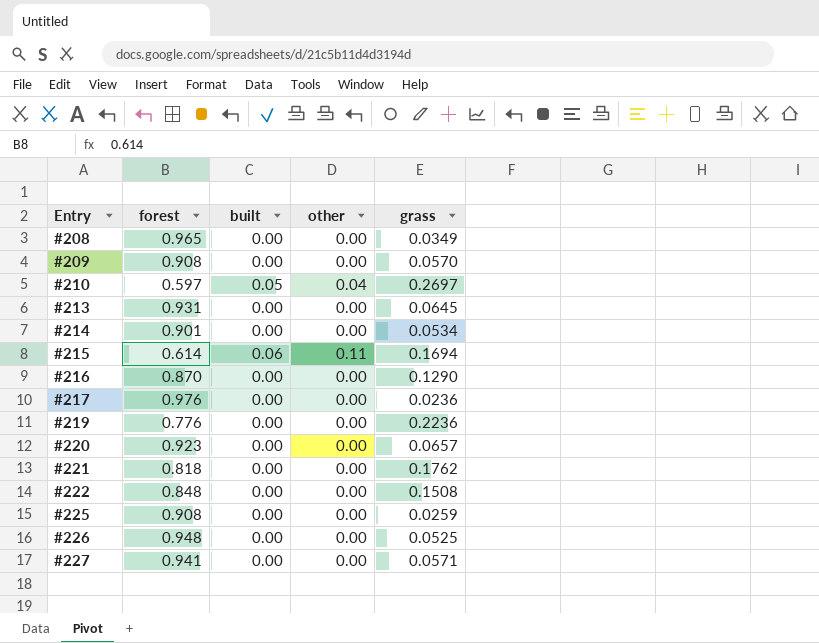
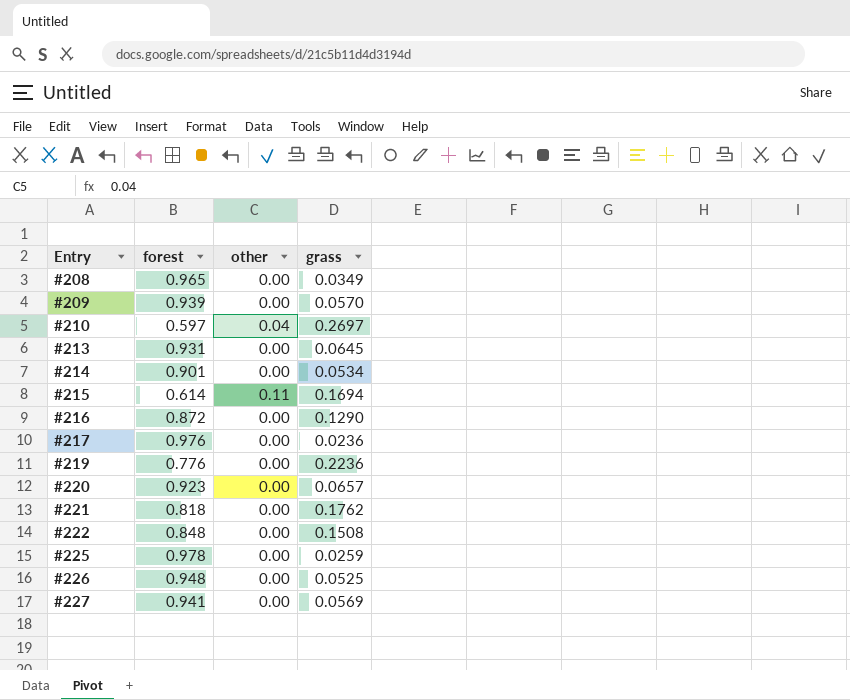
column built | position: 3 -> none
#209 | forest: 0.908 -> 0.939
#216 | forest: 0.870 -> 0.872
#225 | forest: 0.908 -> 0.978
#227 | grass: 0.0571 -> 0.0569

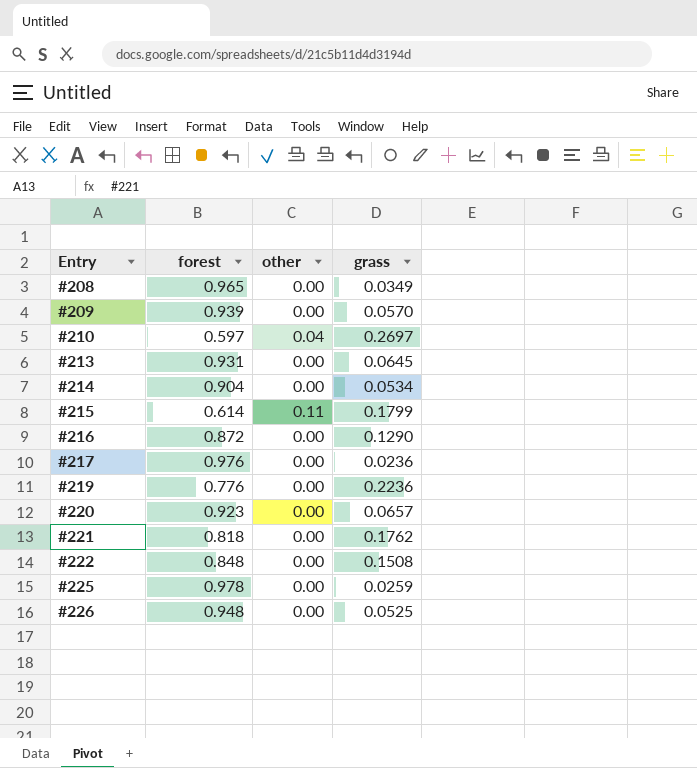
row #227: 0.941 | 0.00 | 0.0569 -> none
#214 | forest: 0.901 -> 0.904
#215 | grass: 0.1694 -> 0.1799

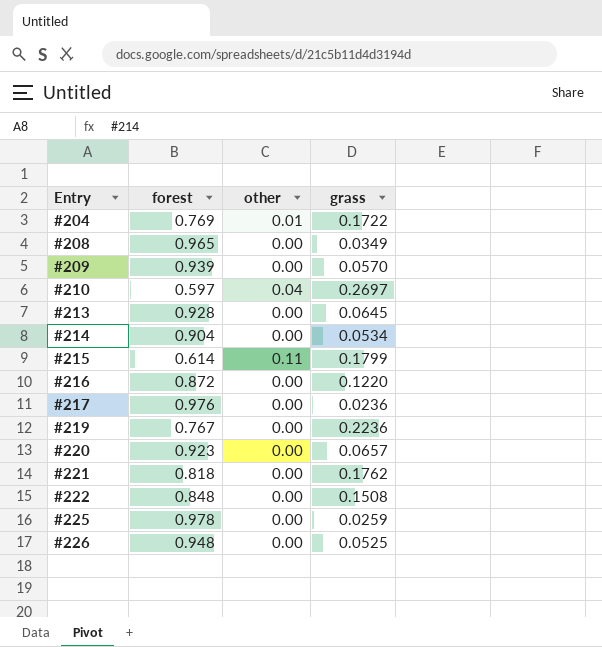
row #204: none -> 0.769 | 0.01 | 0.1722
#213 | forest: 0.931 -> 0.928
#216 | grass: 0.1290 -> 0.1220
#219 | forest: 0.776 -> 0.767

